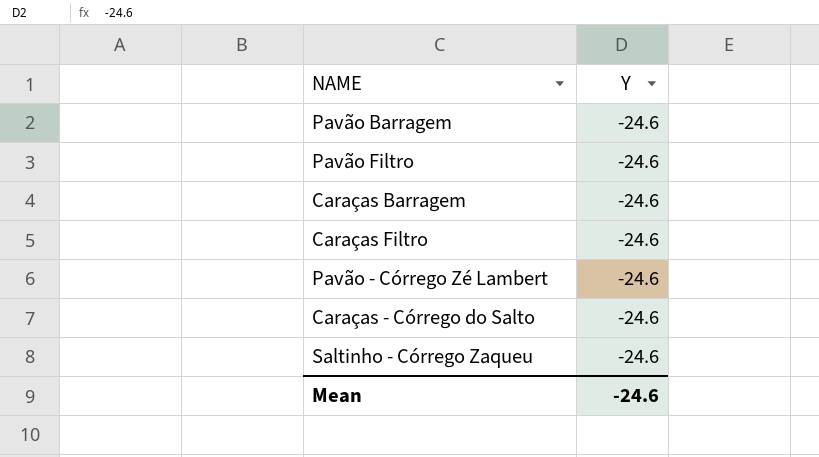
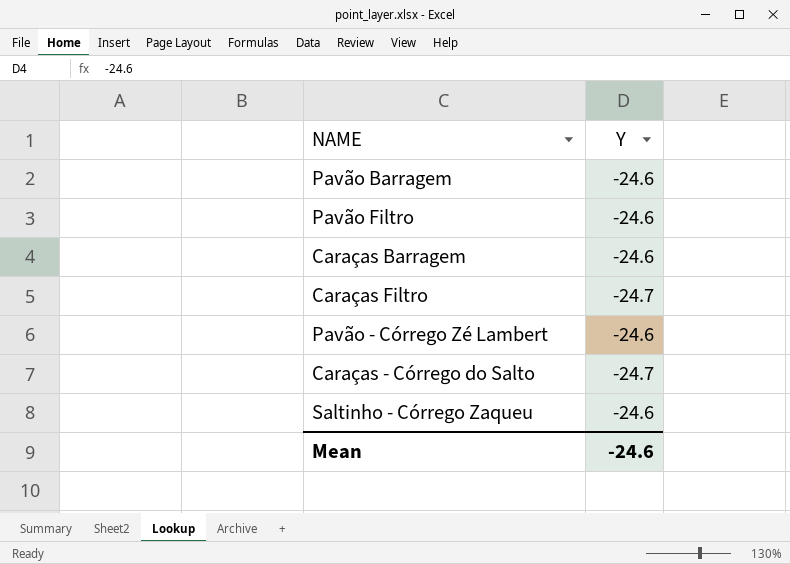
Caraças Filtro | Y: -24.6 -> -24.7
Caraças - Córrego do Salto | Y: -24.6 -> -24.7

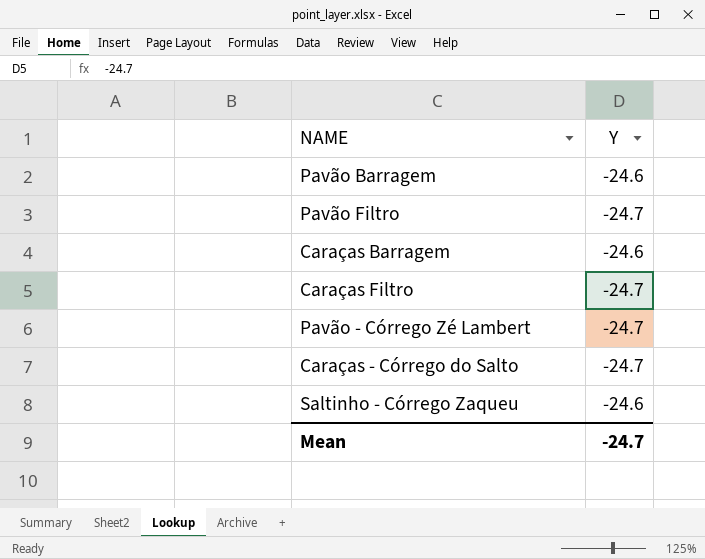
Pavão Filtro | Y: -24.6 -> -24.7
Pavão - Córrego Zé Lambert | Y: -24.6 -> -24.7
Mean | Y: -24.6 -> -24.7

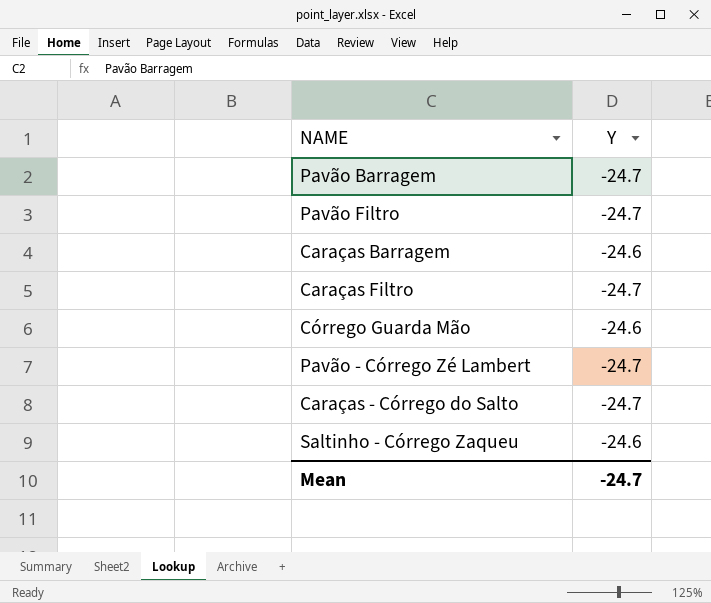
Pavão Barragem | Y: -24.6 -> -24.7
row Córrego Guarda Mão: none -> -24.6

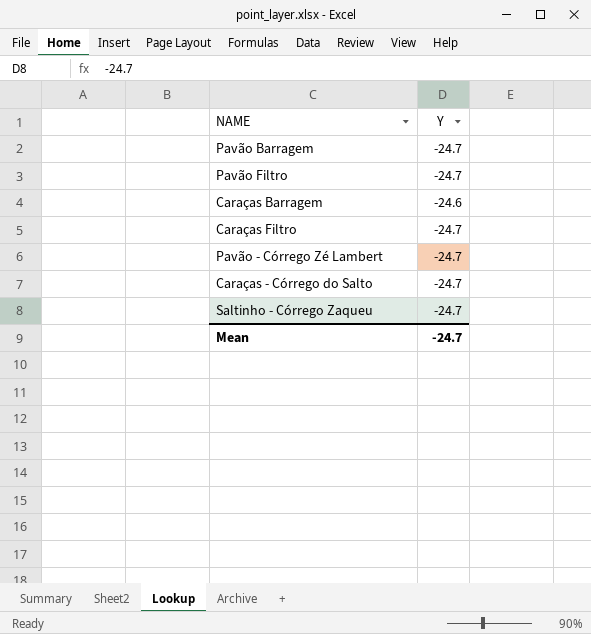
row Córrego Guarda Mão: -24.6 -> none
Saltinho - Córrego Zaqueu | Y: -24.6 -> -24.7

